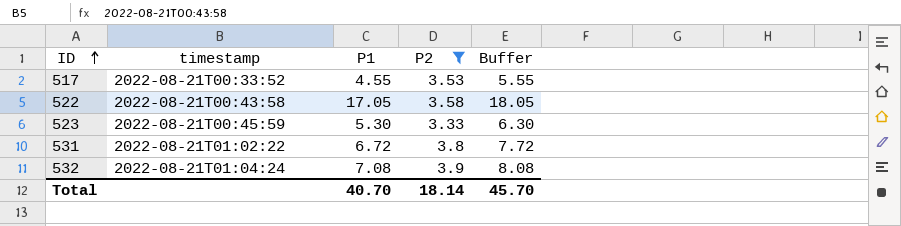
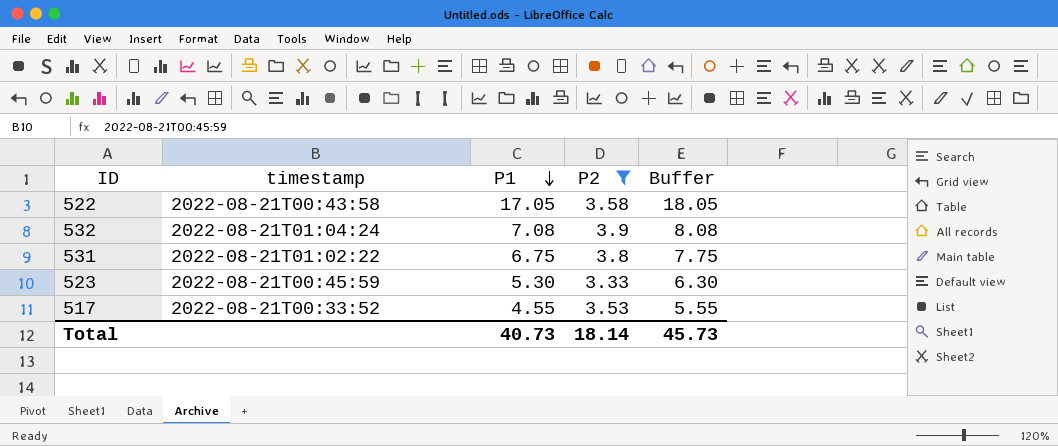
row order: ID ascending -> P1 descending
531 | P1: 6.72 -> 6.75
531 | Buffer: 7.72 -> 7.75
Total | P1: 40.70 -> 40.73
Total | Buffer: 45.70 -> 45.73

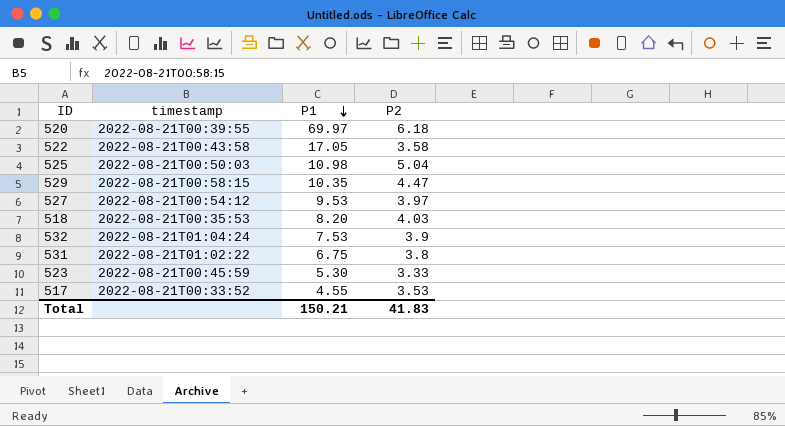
filter: P2 <= 3.9 -> none
column Buffer | formula: [P1] + 1 -> none
532 | P1: 7.08 -> 7.53
Total | P1: 40.73 -> 150.21
Total | P2: 18.14 -> 41.83

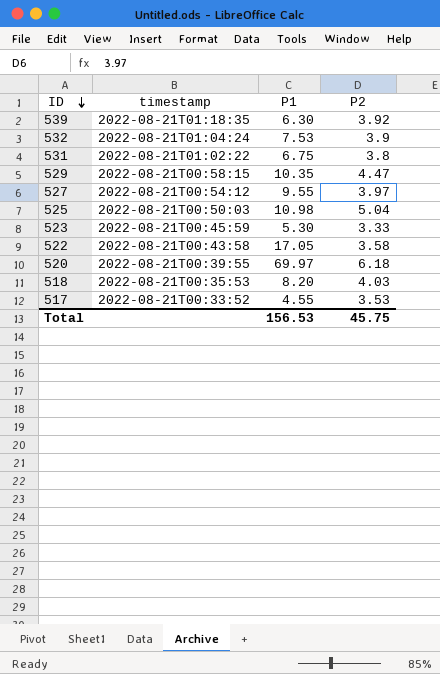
row order: P1 descending -> ID descending
row 539: none -> 2022-08-21T01:18:35 | 6.30 | 3.92
527 | P1: 9.53 -> 9.55
Total | P1: 150.21 -> 156.53
Total | P2: 41.83 -> 45.75

